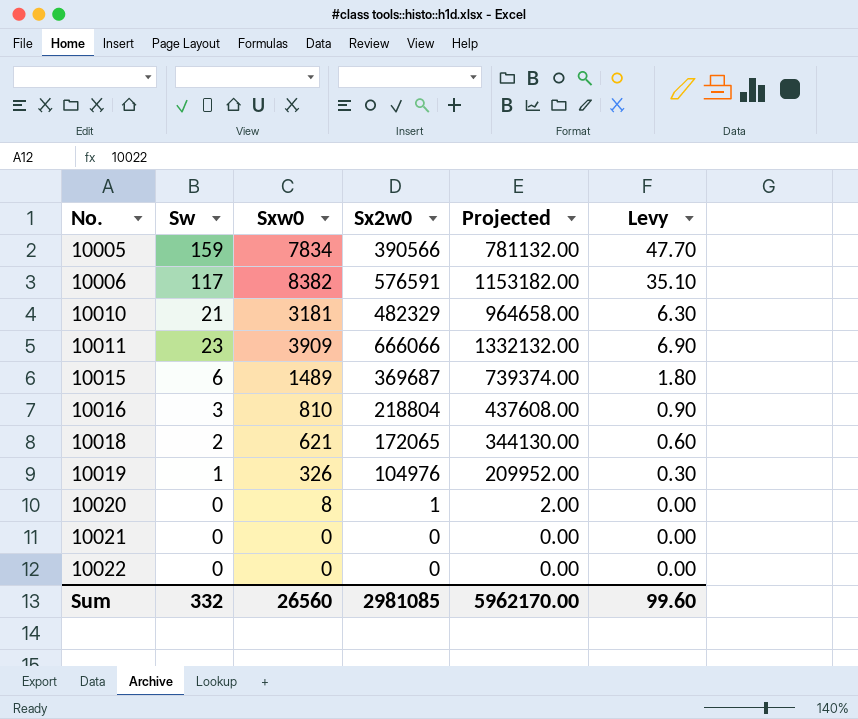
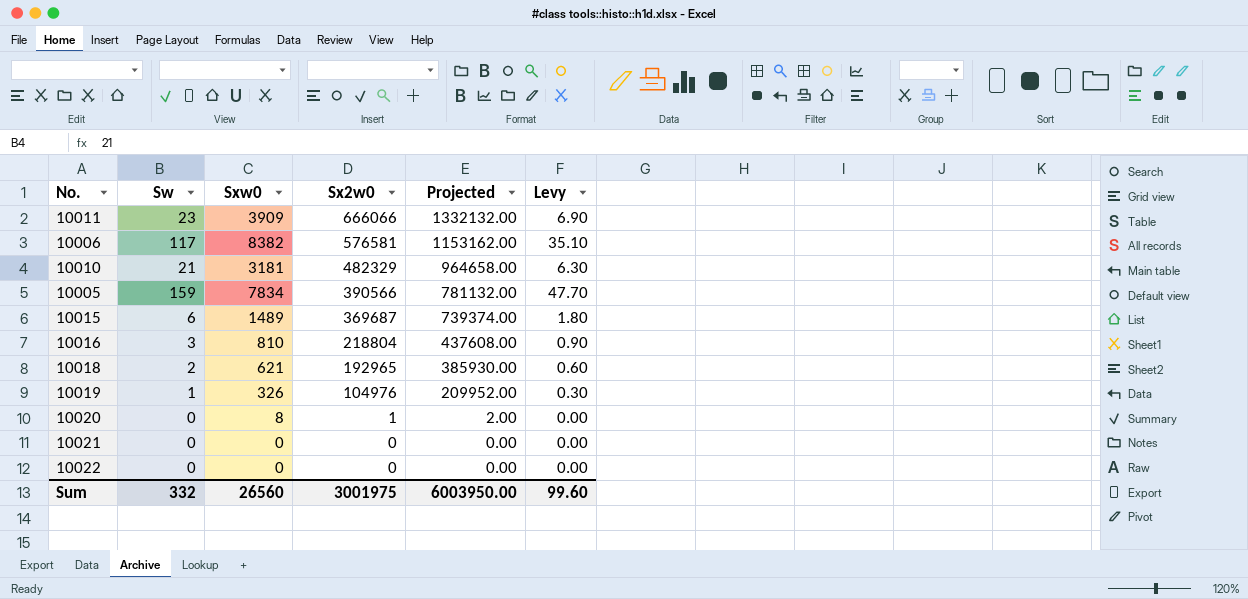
row order: No. ascending -> Sx2w0 descending
10006 | Sx2w0: 576591 -> 576581
10006 | Projected: 1153182.00 -> 1153162.00
10018 | Sx2w0: 172065 -> 192965
10018 | Projected: 344130.00 -> 385930.00
Sum | Sx2w0: 2981085 -> 3001975
Sum | Projected: 5962170.00 -> 6003950.00

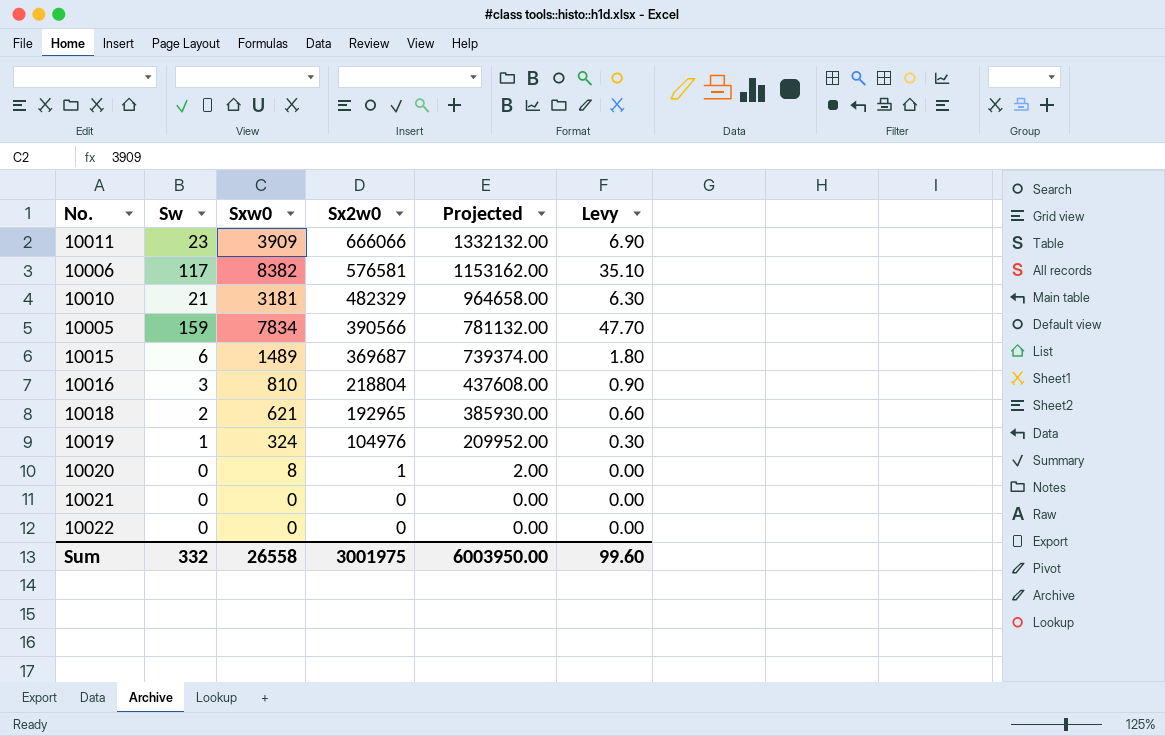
10019 | Sxw0: 326 -> 324
Sum | Sxw0: 26560 -> 26558

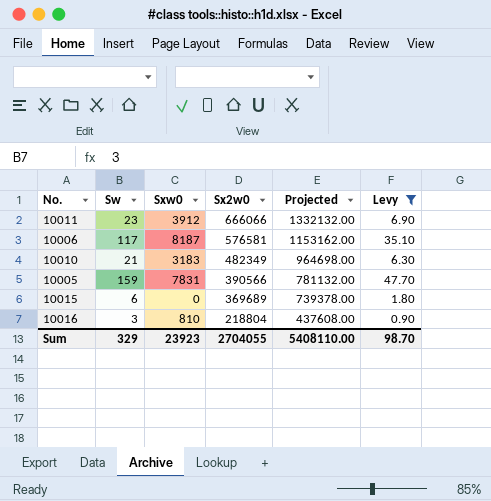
filter: none -> Levy >= 0.90
10011 | Sxw0: 3909 -> 3912
10006 | Sxw0: 8382 -> 8187
10010 | Sxw0: 3181 -> 3183
10010 | Sx2w0: 482329 -> 482349
10010 | Projected: 964658.00 -> 964698.00
10005 | Sxw0: 7834 -> 7831
10015 | Sxw0: 1489 -> 0
10015 | Sx2w0: 369687 -> 369689
10015 | Projected: 739374.00 -> 739378.00
Sum | Sw: 332 -> 329
Sum | Sxw0: 26558 -> 23923
Sum | Sx2w0: 3001975 -> 2704055
Sum | Projected: 6003950.00 -> 5408110.00
Sum | Levy: 99.60 -> 98.70

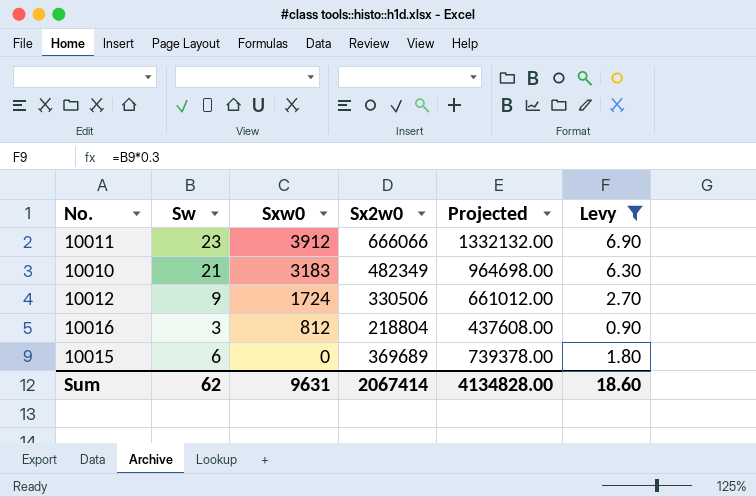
row order: Sx2w0 descending -> Sxw0 descending
row 10006: 117 | 8187 | 576581 | 1153162.00 | 35.10 -> none
row 10005: 159 | 7831 | 390566 | 781132.00 | 47.70 -> none
row 10012: none -> 9 | 1724 | 330506 | 661012.00 | 2.70
10016 | Sxw0: 810 -> 812
Sum | Sw: 329 -> 62
Sum | Sxw0: 23923 -> 9631
Sum | Sx2w0: 2704055 -> 2067414
Sum | Projected: 5408110.00 -> 4134828.00
Sum | Levy: 98.70 -> 18.60

